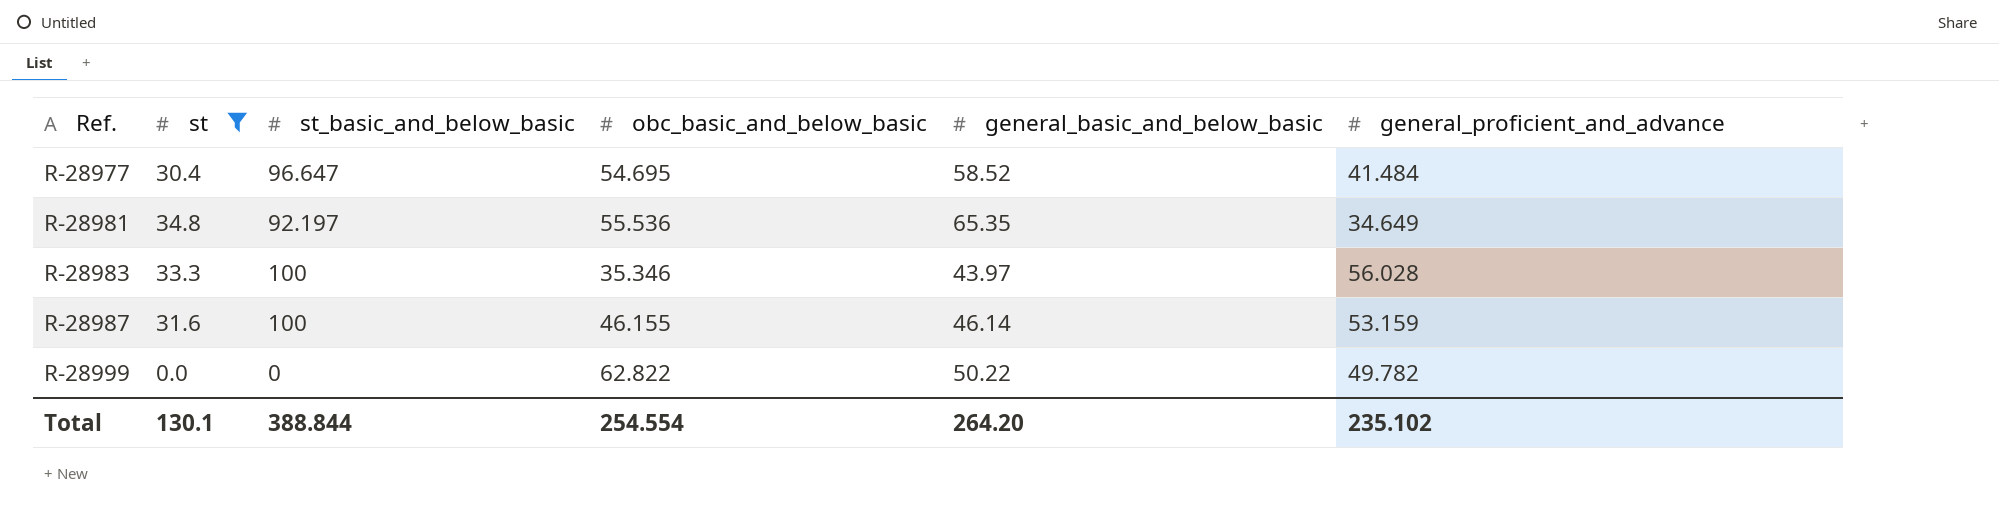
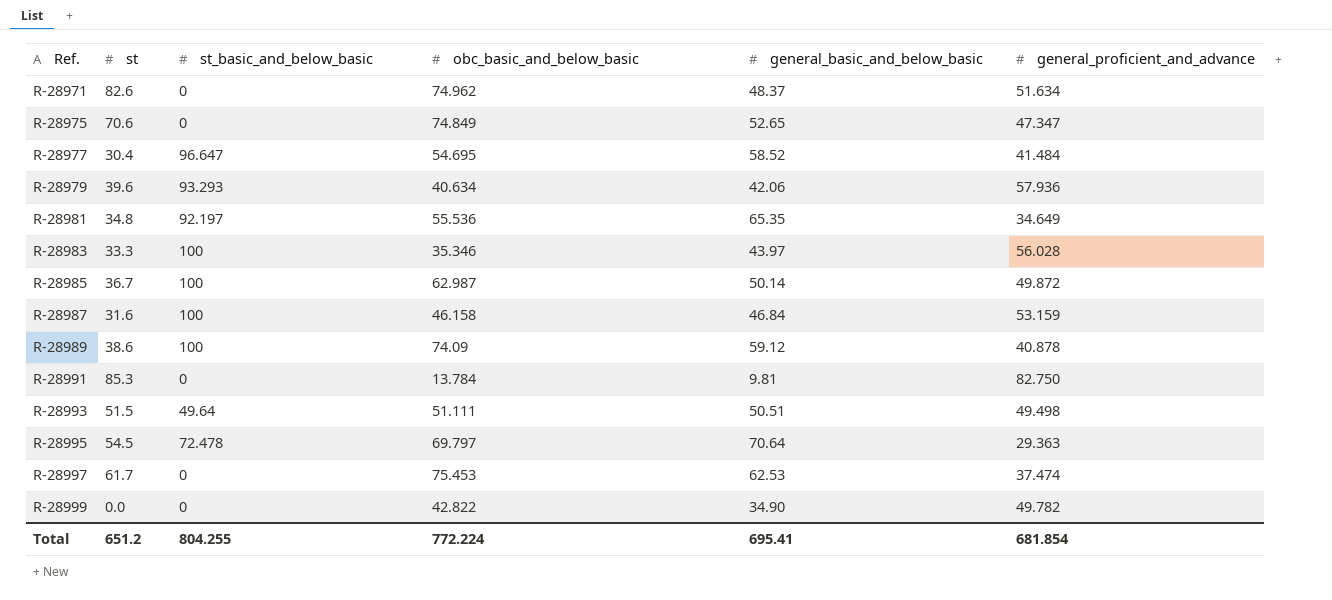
filter: st <= 34.8 -> none
R-28987 | obc_basic_and_below_basic: 46.155 -> 46.158
R-28987 | general_basic_and_below_basic: 46.14 -> 46.84
R-28999 | obc_basic_and_below_basic: 62.822 -> 42.822
R-28999 | general_basic_and_below_basic: 50.22 -> 34.90
Total | st: 130.1 -> 651.2
Total | st_basic_and_below_basic: 388.844 -> 804.255
Total | obc_basic_and_below_basic: 254.554 -> 772.224
Total | general_basic_and_below_basic: 264.20 -> 695.41
Total | general_proficient_and_advance: 235.102 -> 681.854

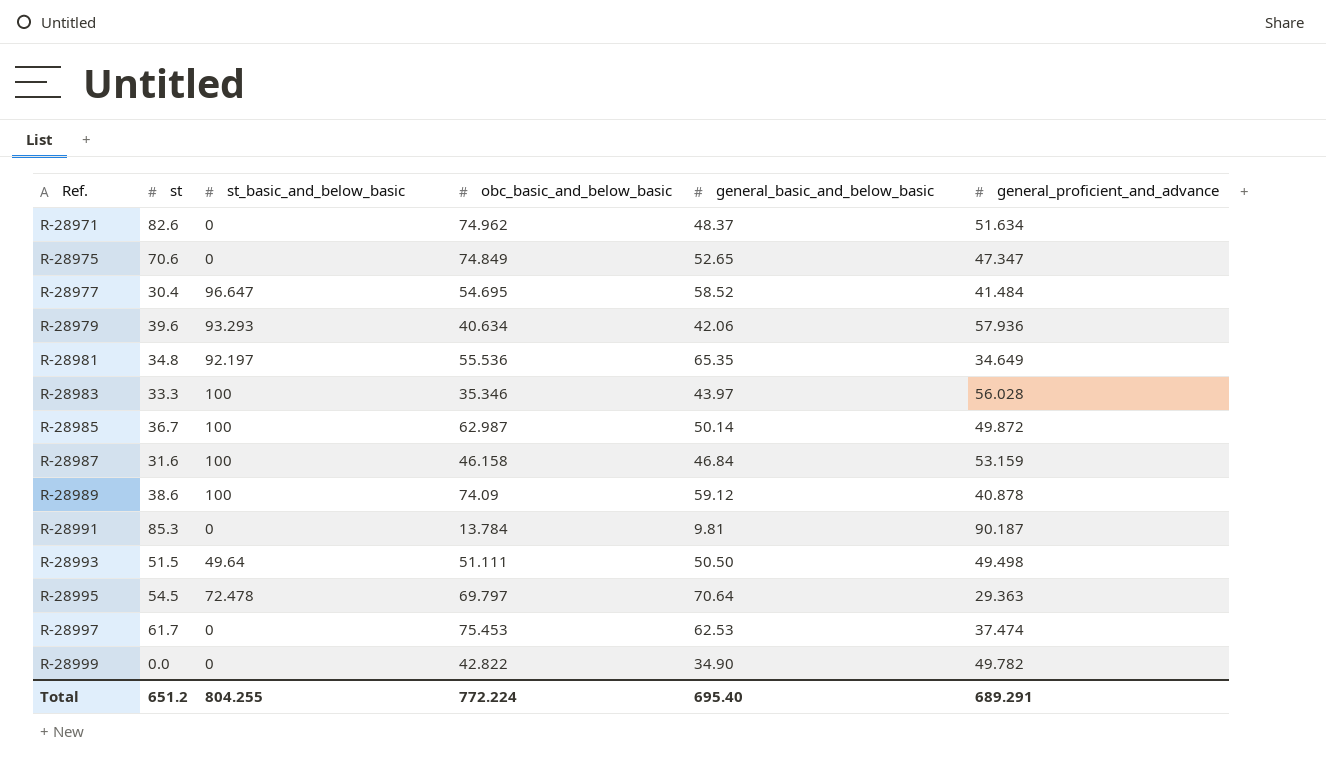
R-28991 | general_proficient_and_advance: 82.750 -> 90.187
R-28993 | general_basic_and_below_basic: 50.51 -> 50.50
Total | general_basic_and_below_basic: 695.41 -> 695.40
Total | general_proficient_and_advance: 681.854 -> 689.291

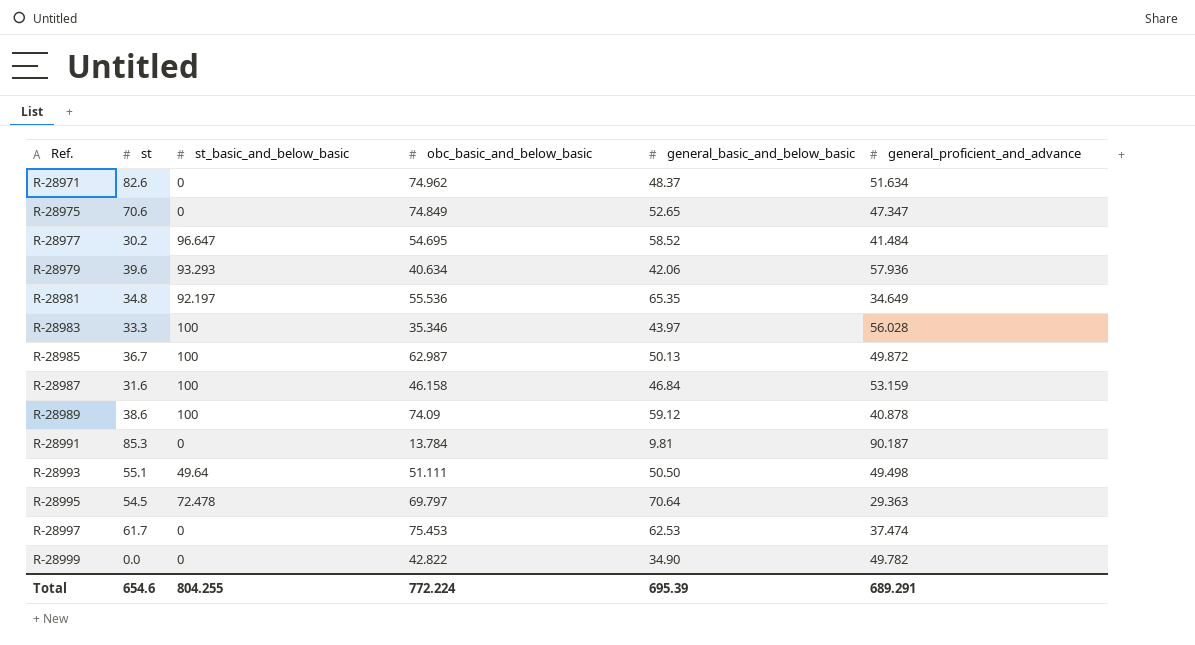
R-28977 | st: 30.4 -> 30.2
R-28985 | general_basic_and_below_basic: 50.14 -> 50.13
R-28993 | st: 51.5 -> 55.1
Total | st: 651.2 -> 654.6
Total | general_basic_and_below_basic: 695.40 -> 695.39

